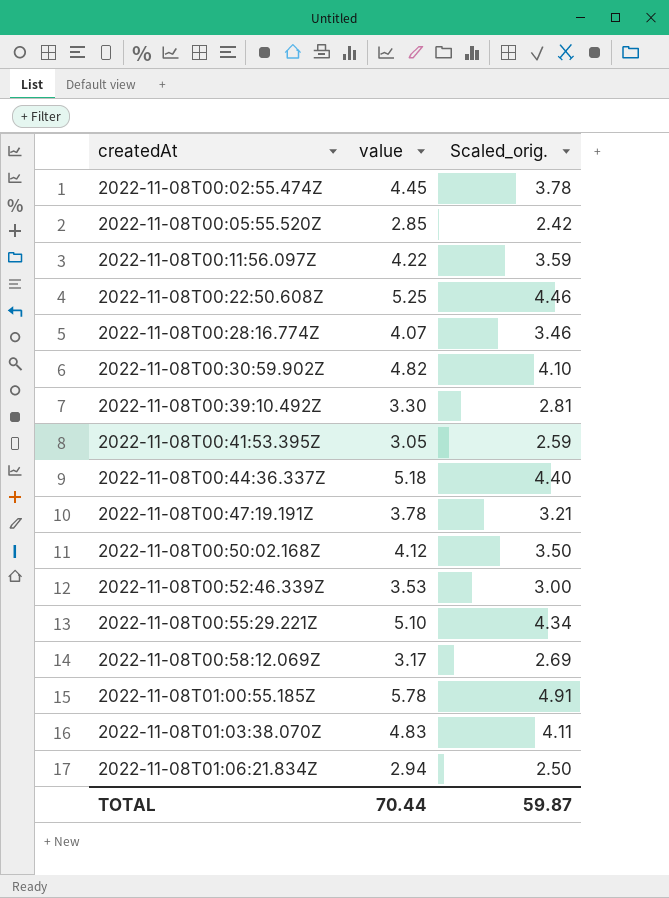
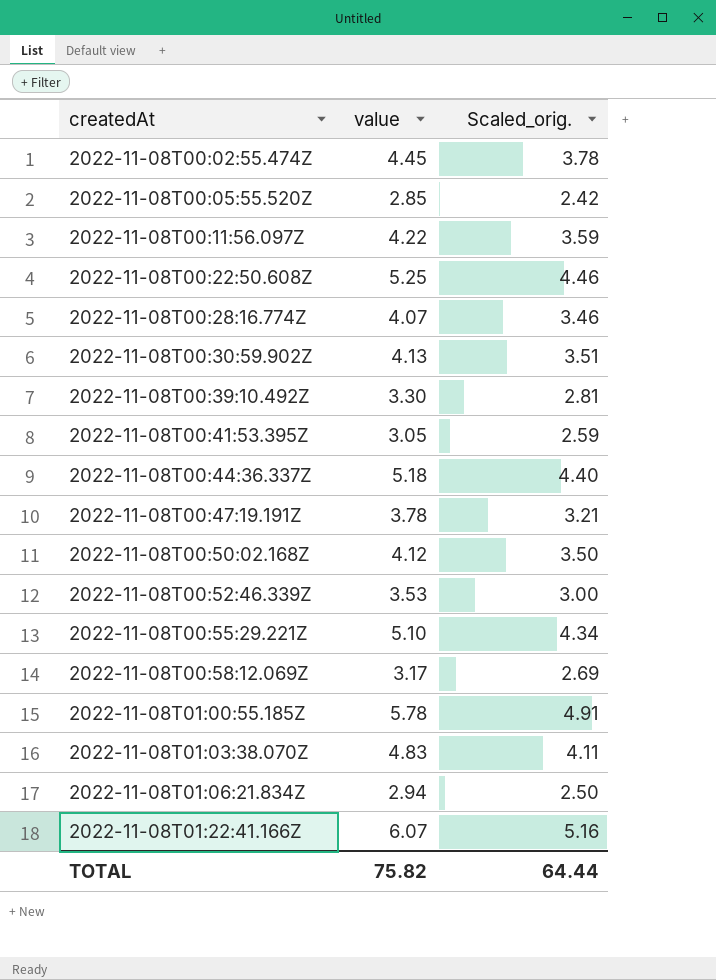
2022-11-08T00:30:59.902Z | value: 4.82 -> 4.13
2022-11-08T00:30:59.902Z | Scaled_orig.: 4.10 -> 3.51
row 2022-11-08T01:22:41.166Z: none -> 6.07 | 5.16
TOTAL | value: 70.44 -> 75.82
TOTAL | Scaled_orig.: 59.87 -> 64.44

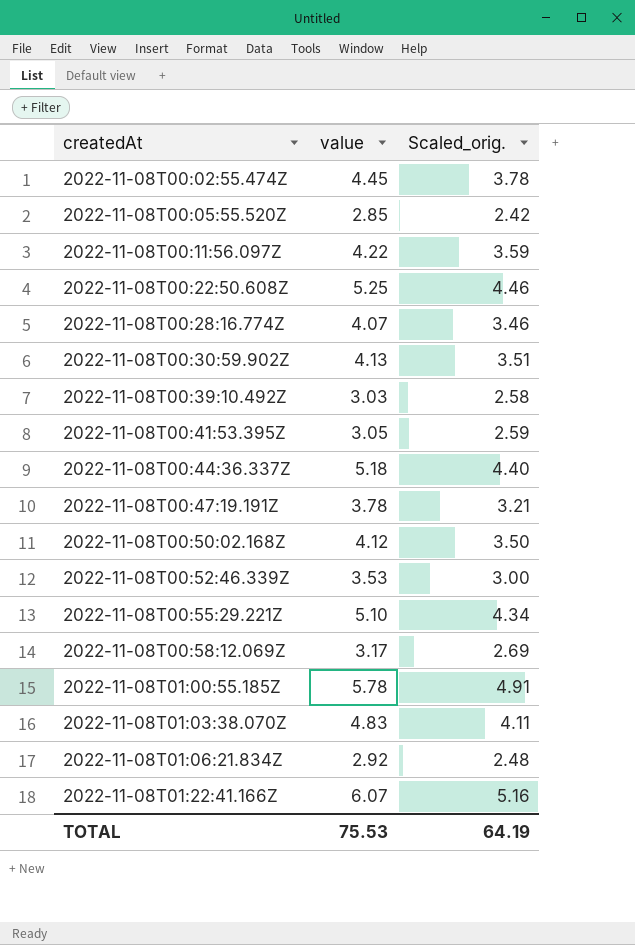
2022-11-08T00:39:10.492Z | value: 3.30 -> 3.03
2022-11-08T00:39:10.492Z | Scaled_orig.: 2.81 -> 2.58
2022-11-08T01:06:21.834Z | value: 2.94 -> 2.92
2022-11-08T01:06:21.834Z | Scaled_orig.: 2.50 -> 2.48
TOTAL | value: 75.82 -> 75.53
TOTAL | Scaled_orig.: 64.44 -> 64.19

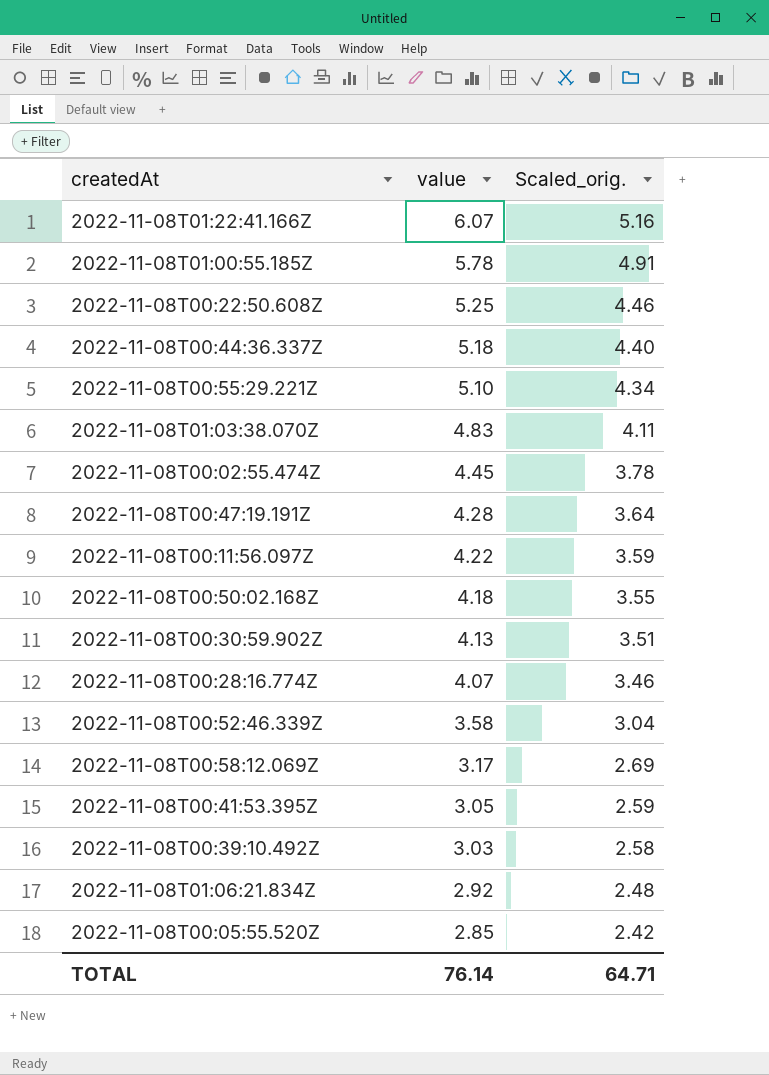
row order: createdAt ascending -> value descending
2022-11-08T00:47:19.191Z | value: 3.78 -> 4.28
2022-11-08T00:47:19.191Z | Scaled_orig.: 3.21 -> 3.64
2022-11-08T00:50:02.168Z | value: 4.12 -> 4.18
2022-11-08T00:50:02.168Z | Scaled_orig.: 3.50 -> 3.55
2022-11-08T00:52:46.339Z | value: 3.53 -> 3.58
2022-11-08T00:52:46.339Z | Scaled_orig.: 3.00 -> 3.04
TOTAL | value: 75.53 -> 76.14
TOTAL | Scaled_orig.: 64.19 -> 64.71

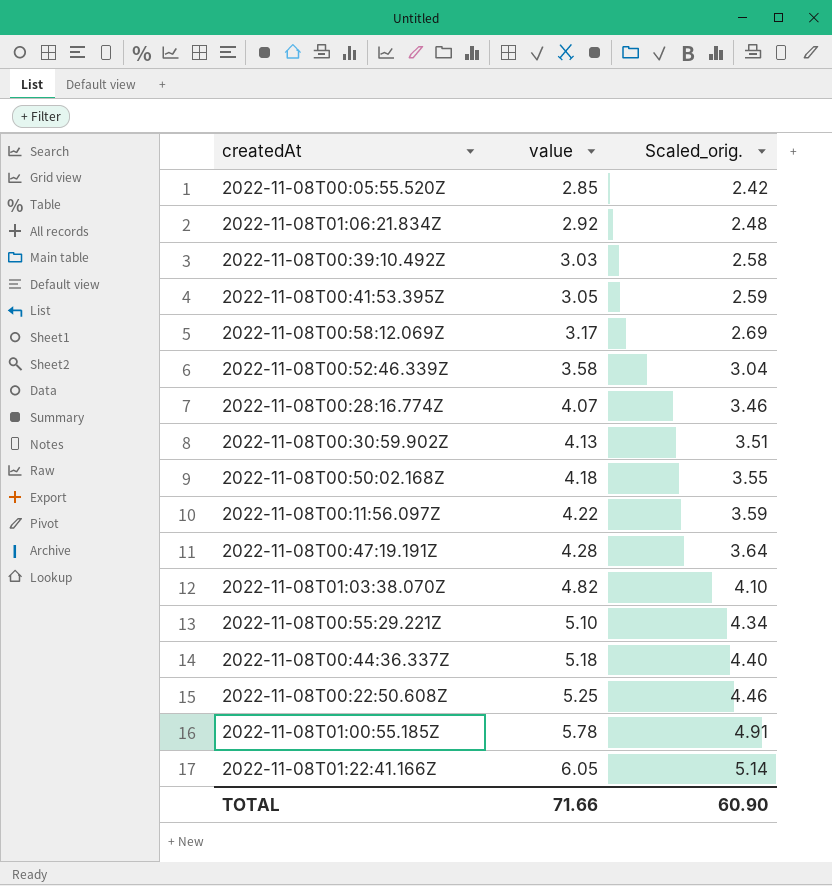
row order: value descending -> value ascending
row 2022-11-08T00:02:55.474Z: 4.45 | 3.78 -> none
2022-11-08T01:03:38.070Z | value: 4.83 -> 4.82
2022-11-08T01:03:38.070Z | Scaled_orig.: 4.11 -> 4.10
2022-11-08T01:22:41.166Z | value: 6.07 -> 6.05
2022-11-08T01:22:41.166Z | Scaled_orig.: 5.16 -> 5.14
TOTAL | value: 76.14 -> 71.66
TOTAL | Scaled_orig.: 64.71 -> 60.90

